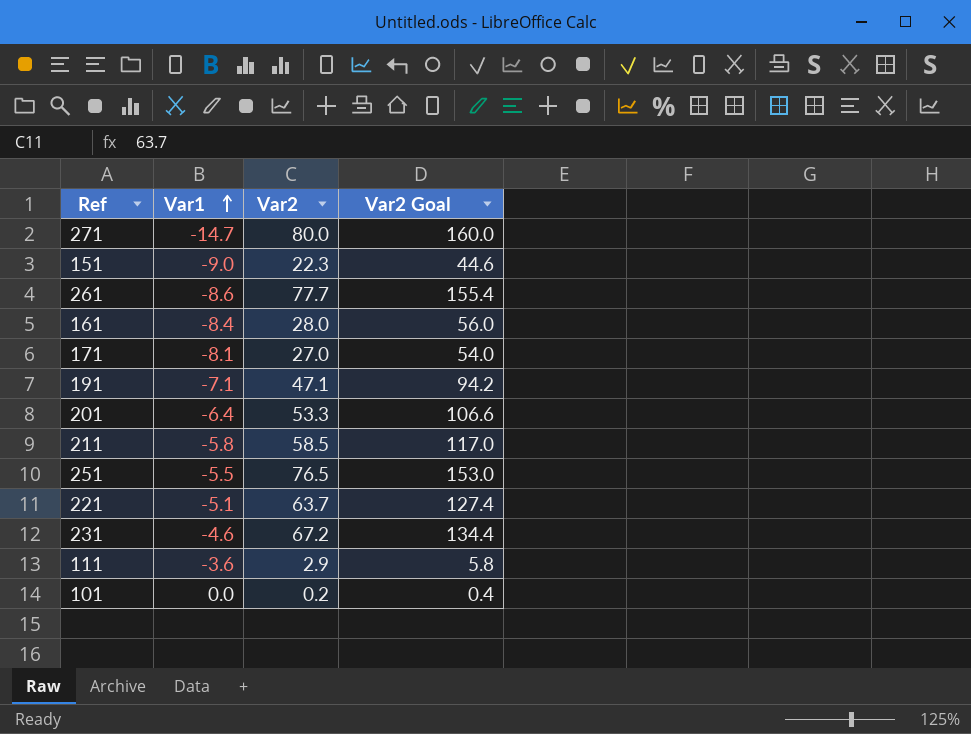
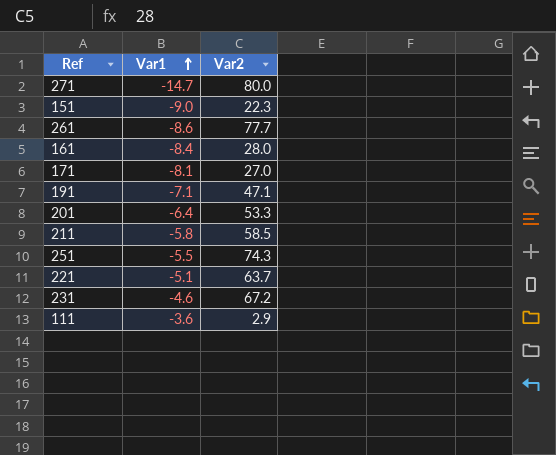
column Var2 Goal | formula: [Var2] * 2 -> none
row 101: 0.0 | 0.2 | 0.4 -> none
251 | Var2: 76.5 -> 74.3

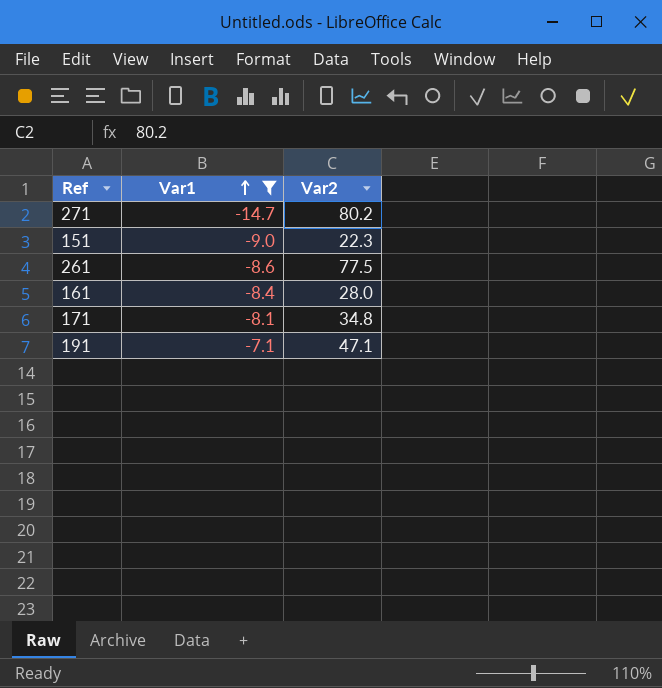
filter: none -> Var1 <= -7.1
271 | Var2: 80.0 -> 80.2
261 | Var2: 77.7 -> 77.5
171 | Var2: 27.0 -> 34.8

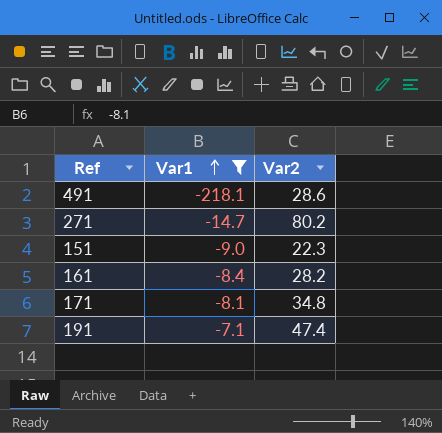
row 261: -8.6 | 77.5 -> none
row 491: none -> -218.1 | 28.6
161 | Var2: 28.0 -> 28.2
191 | Var2: 47.1 -> 47.4

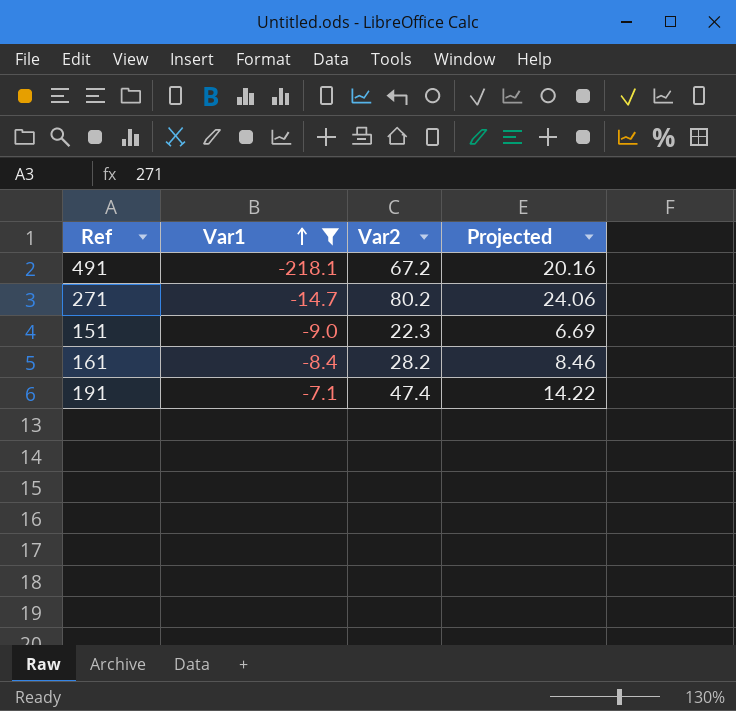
column Projected | formula: none -> [Var2] * 0.3
row 171: -8.1 | 34.8 -> none
491 | Var2: 28.6 -> 67.2

